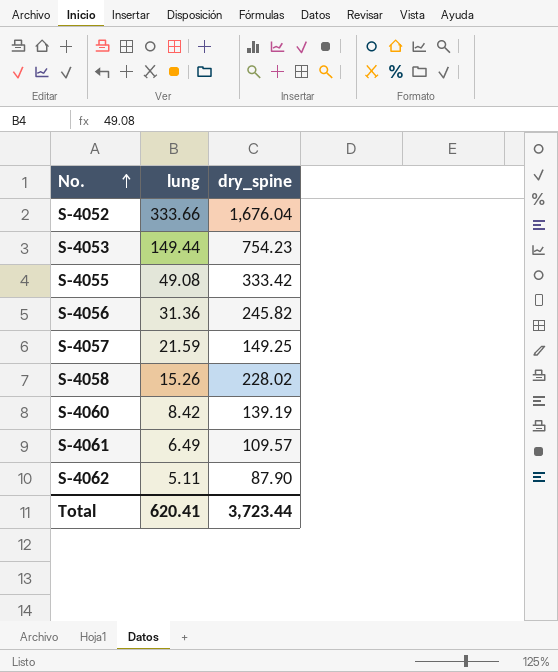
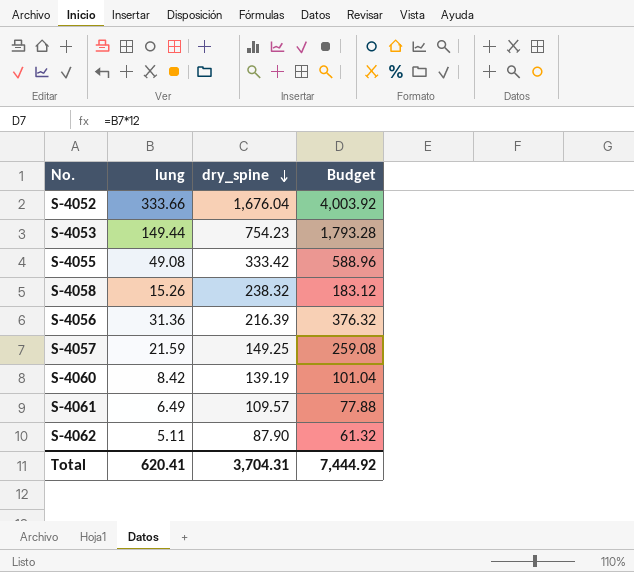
row order: No. ascending -> dry_spine descending
column Budget | formula: none -> [lung] * 12
S-4058 | dry_spine: 228.02 -> 238.32
S-4056 | dry_spine: 245.82 -> 216.39
Total | dry_spine: 3,723.44 -> 3,704.31

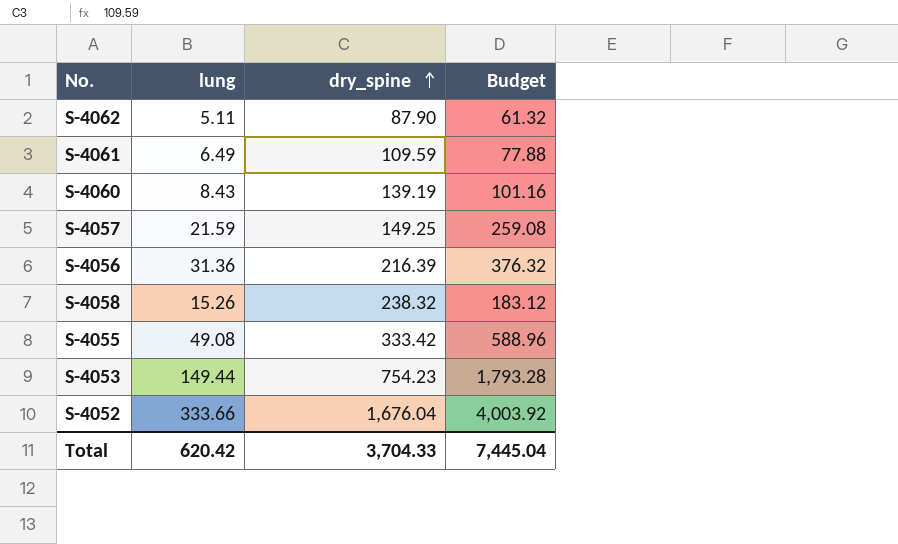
row order: dry_spine descending -> dry_spine ascending
S-4061 | dry_spine: 109.57 -> 109.59
S-4060 | lung: 8.42 -> 8.43
S-4060 | Budget: 101.04 -> 101.16
Total | lung: 620.41 -> 620.42
Total | dry_spine: 3,704.31 -> 3,704.33
Total | Budget: 7,444.92 -> 7,445.04

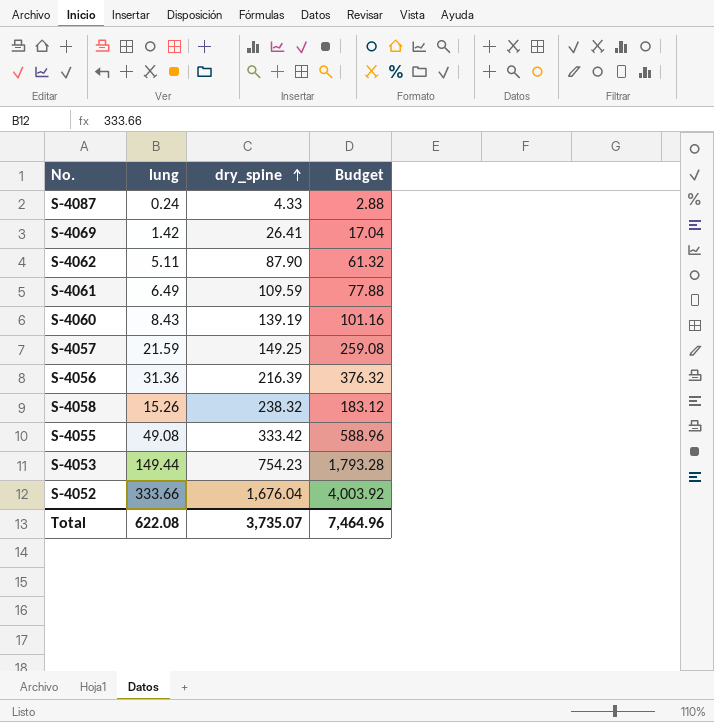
row S-4087: none -> 0.24 | 4.33 | 2.88
row S-4069: none -> 1.42 | 26.41 | 17.04
Total | lung: 620.42 -> 622.08
Total | dry_spine: 3,704.33 -> 3,735.07
Total | Budget: 7,445.04 -> 7,464.96

